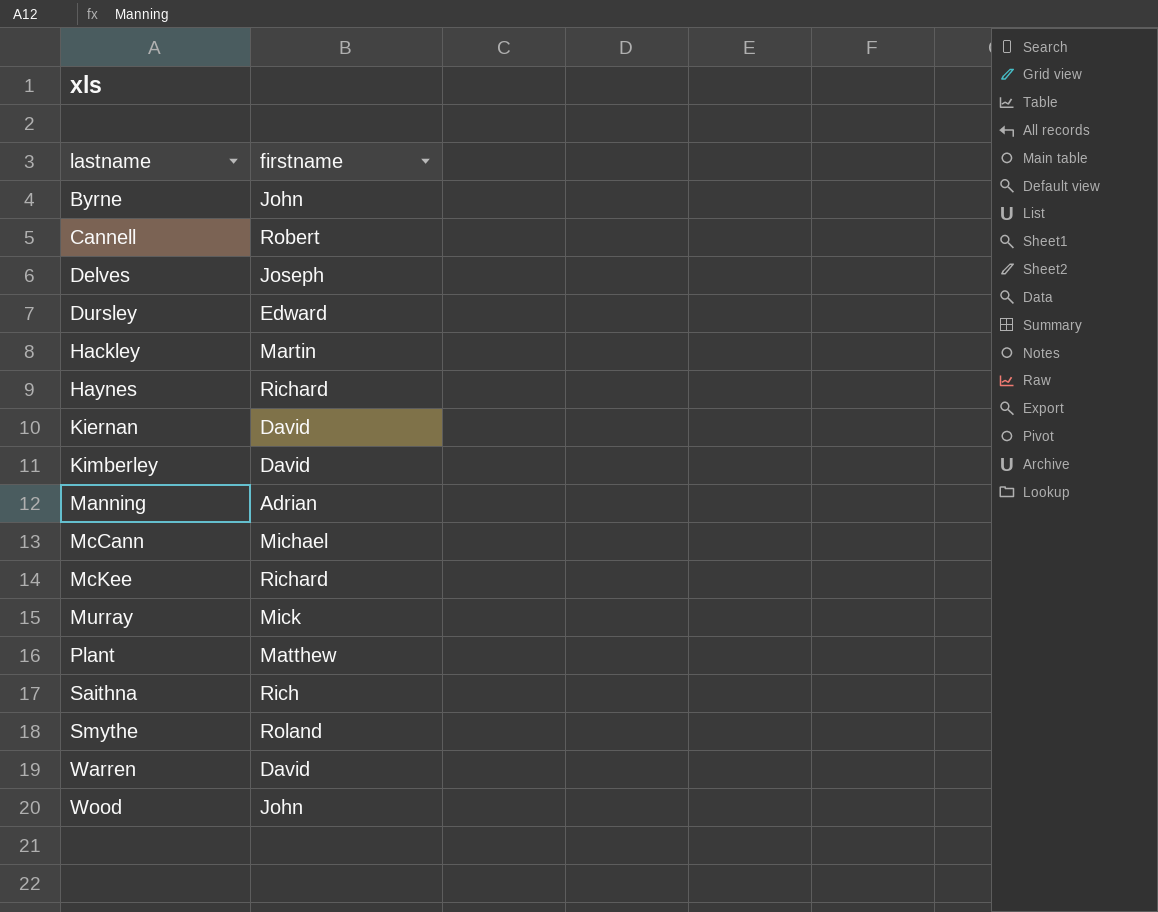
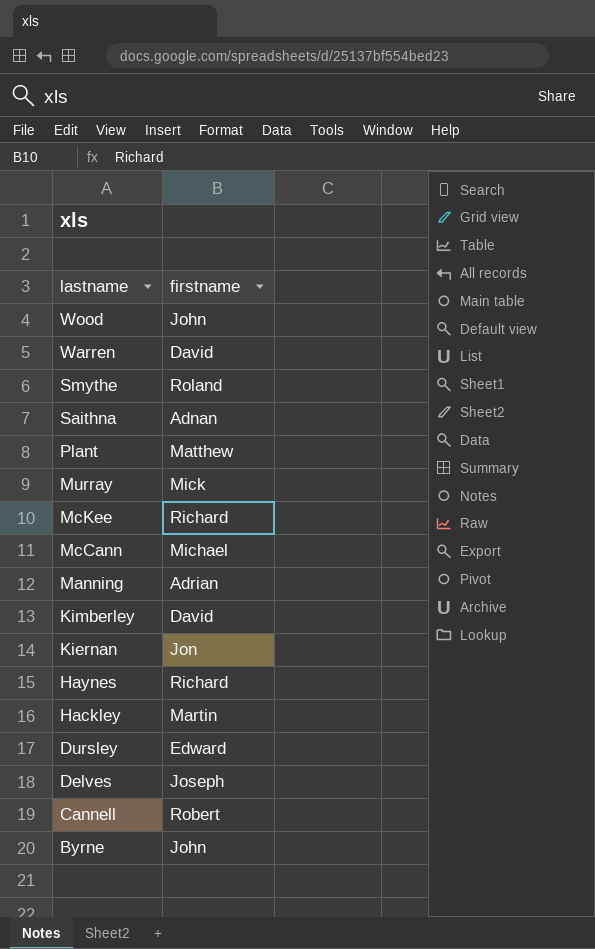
row order: lastname ascending -> lastname descending
Saithna | firstname: Rich -> Adnan
Kiernan | firstname: David -> Jon

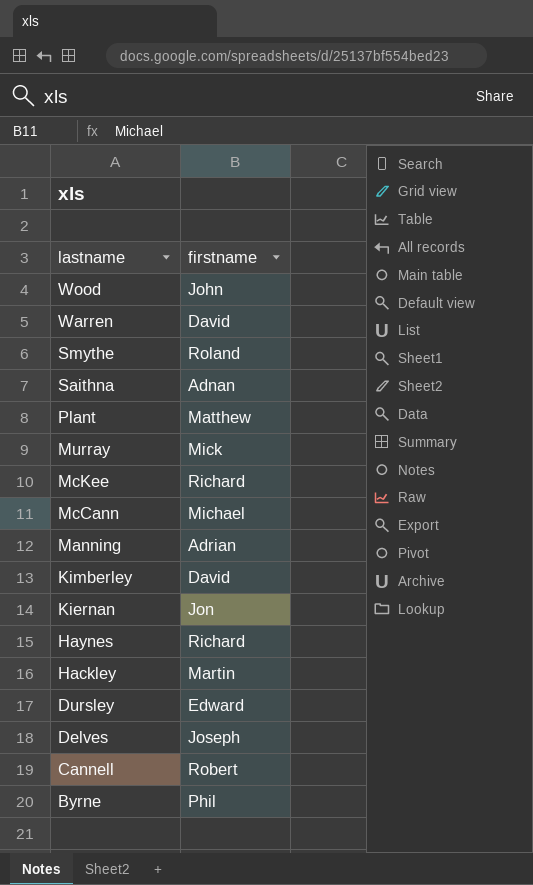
Byrne | firstname: John -> Phil

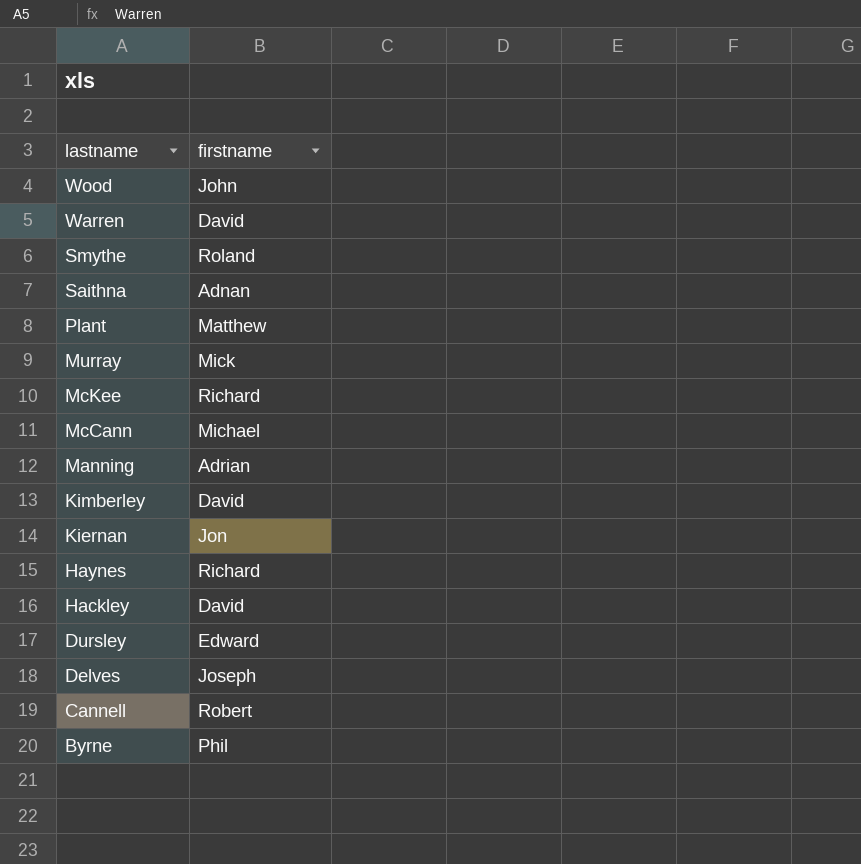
Hackley | firstname: Martin -> David

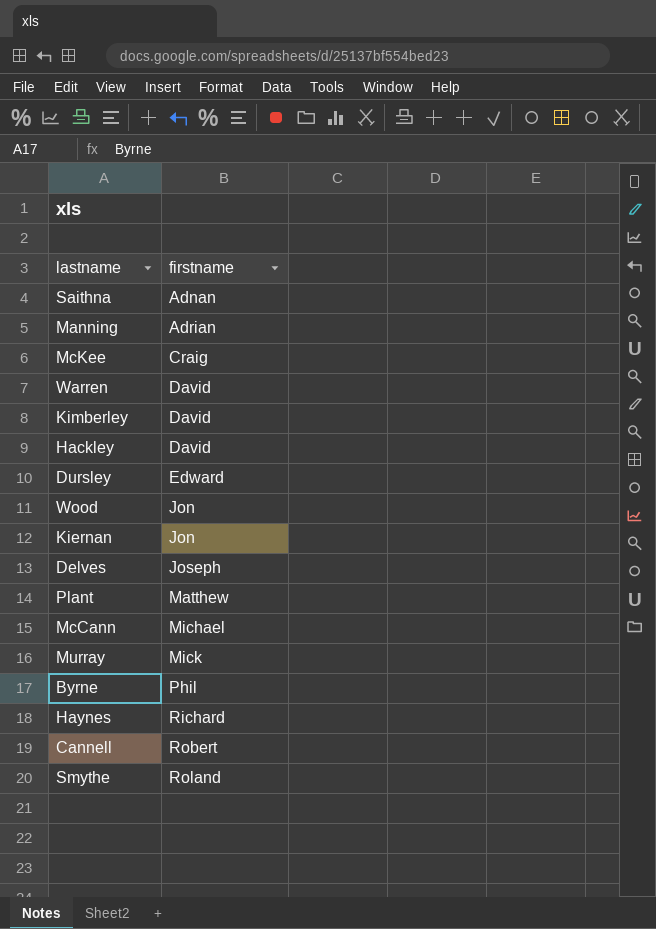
row order: lastname descending -> firstname ascending
McKee | firstname: Richard -> Craig
Wood | firstname: John -> Jon

